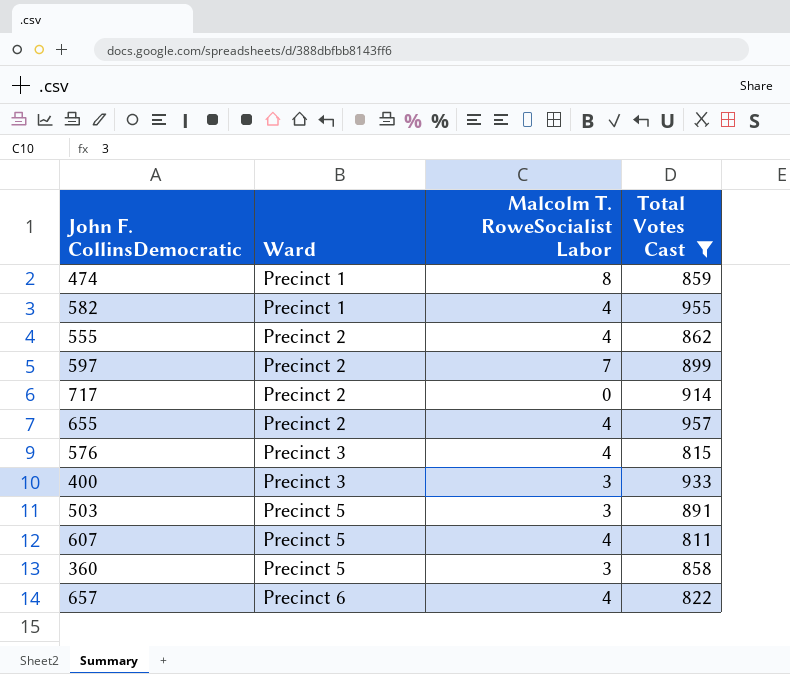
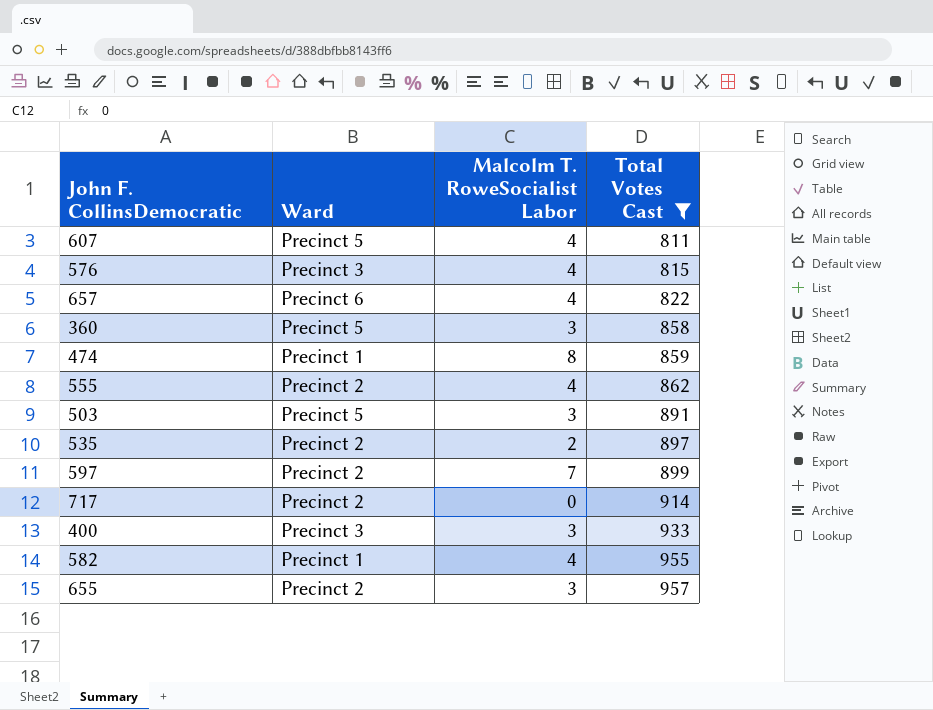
row order: Ward ascending -> Total Votes Cast ascending
row 535: none -> Precinct 2 | 2 | 897
655 | Malcolm T. RoweSocialist Labor: 4 -> 3

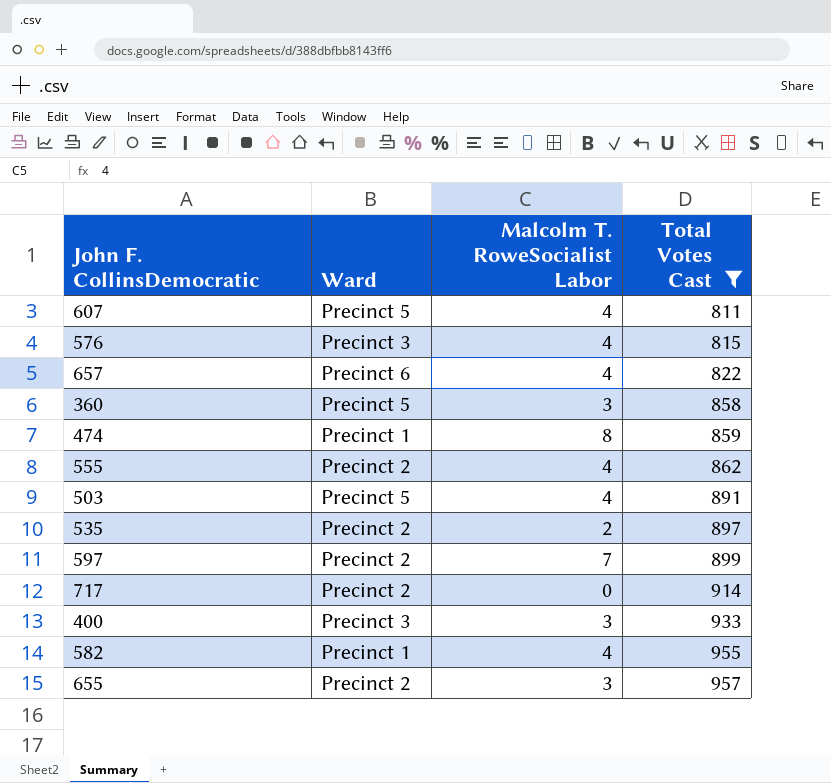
503 | Malcolm T. RoweSocialist Labor: 3 -> 4

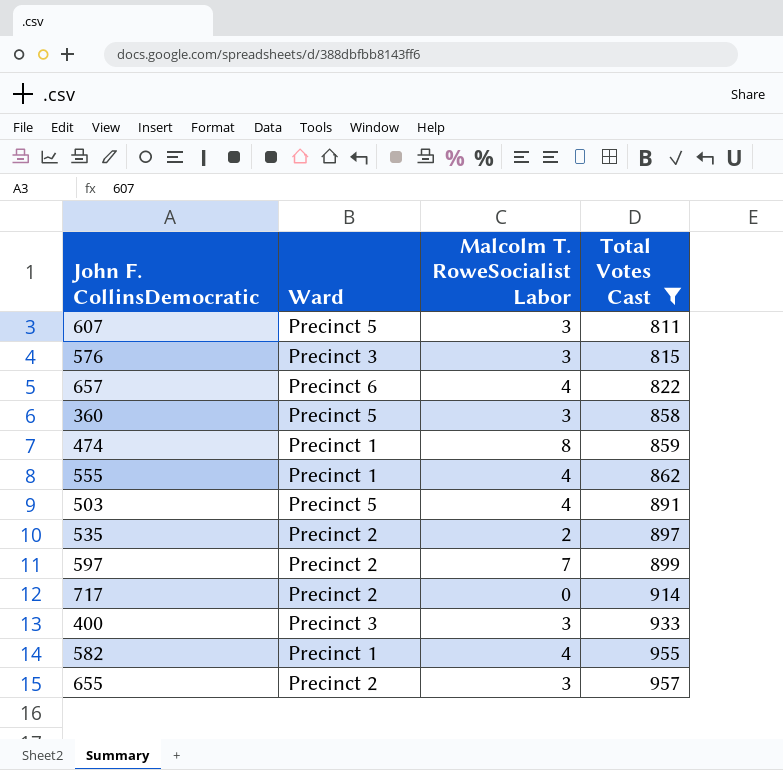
607 | Malcolm T. RoweSocialist Labor: 4 -> 3
576 | Malcolm T. RoweSocialist Labor: 4 -> 3
555 | Ward: Precinct 2 -> Precinct 1

